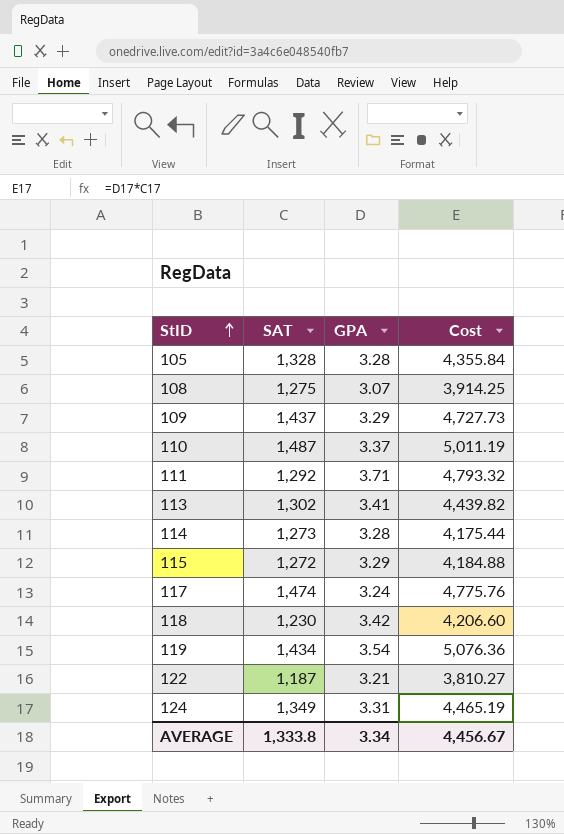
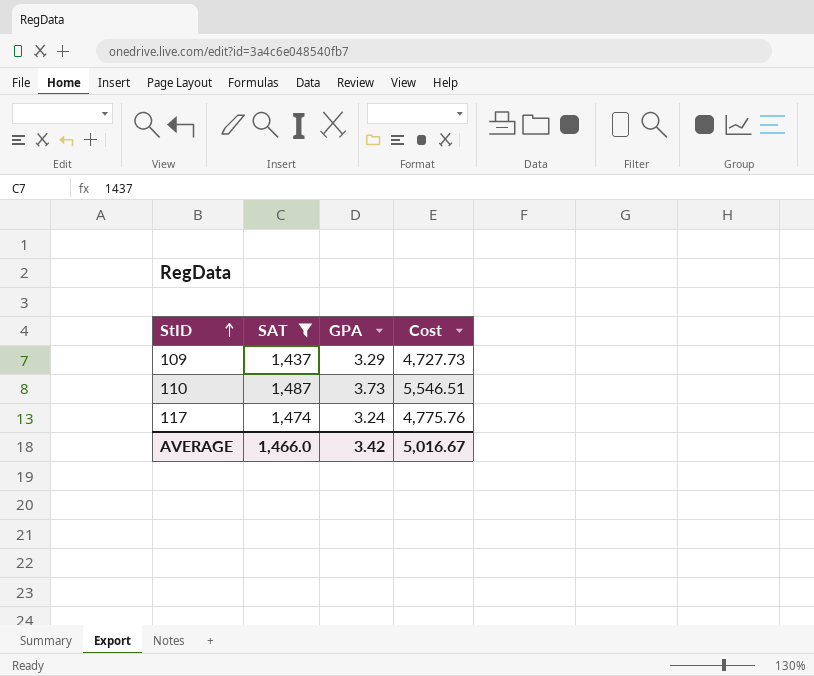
filter: none -> SAT >= 1,437
110 | GPA: 3.37 -> 3.73
110 | Cost: 5,011.19 -> 5,546.51
AVERAGE | SAT: 1,333.8 -> 1,466.0
AVERAGE | GPA: 3.34 -> 3.42
AVERAGE | Cost: 4,456.67 -> 5,016.67

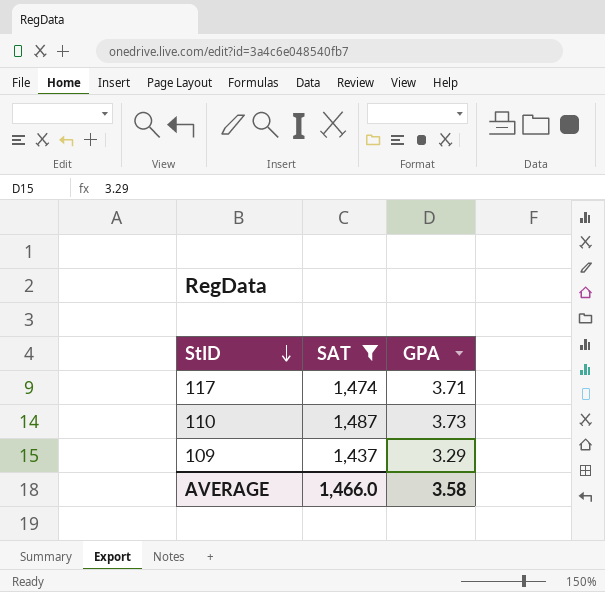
row order: StID ascending -> StID descending
column Cost | formula: [SAT] * [GPA] -> none
117 | GPA: 3.24 -> 3.71
AVERAGE | GPA: 3.42 -> 3.58

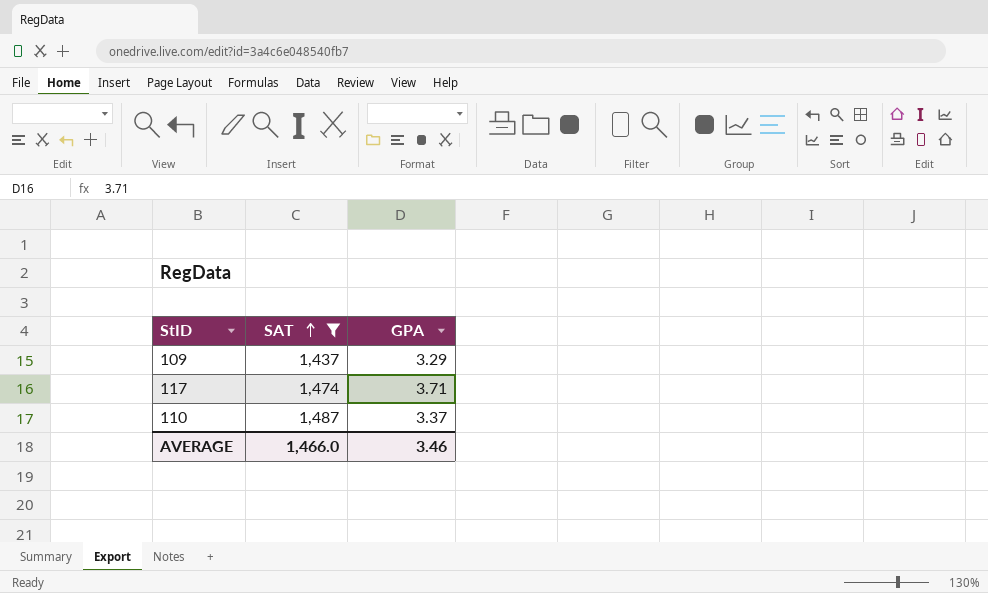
row order: StID descending -> SAT ascending
110 | GPA: 3.73 -> 3.37
AVERAGE | GPA: 3.58 -> 3.46

